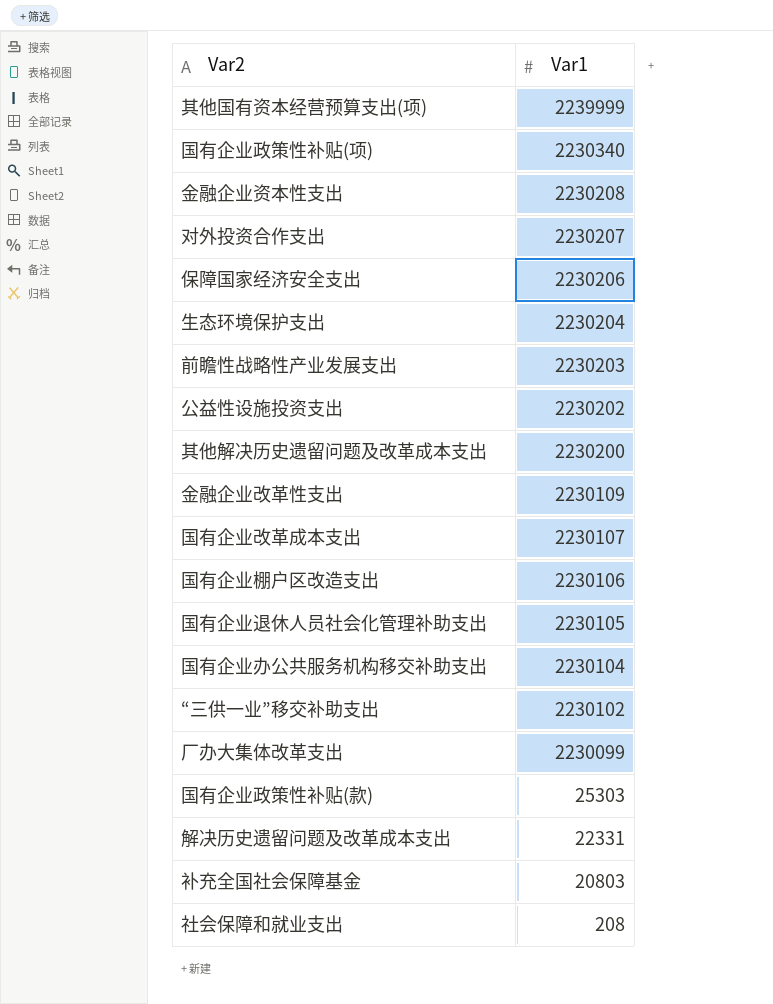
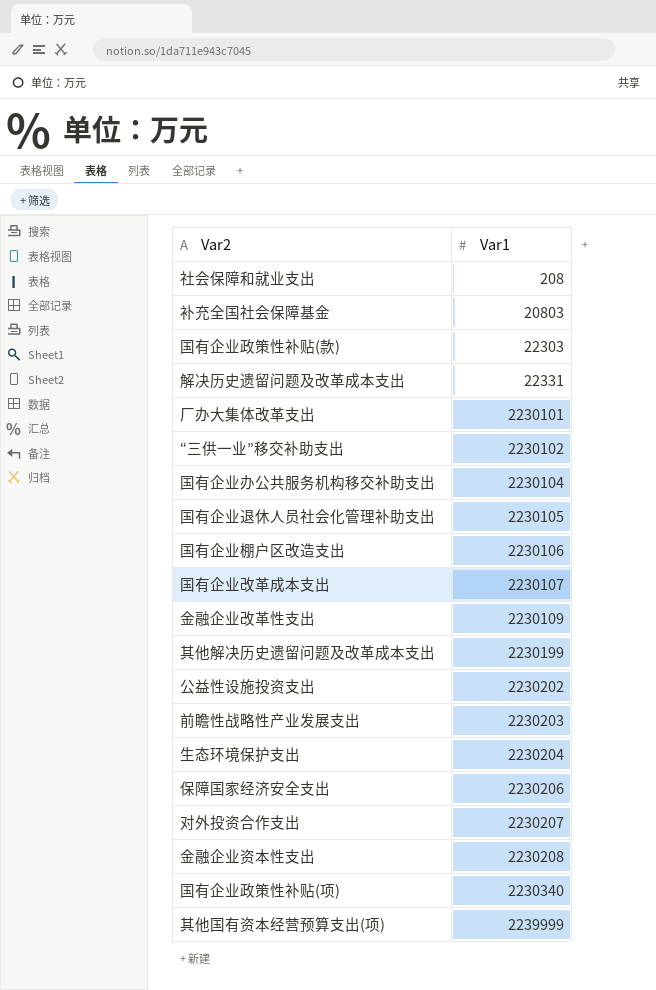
row order: Var1 descending -> Var1 ascending
国有企业政策性补贴(款) | Var1: 25303 -> 22303
厂办大集体改革支出 | Var1: 2230099 -> 2230101
其他解决历史遗留问题及改革成本支出 | Var1: 2230200 -> 2230199

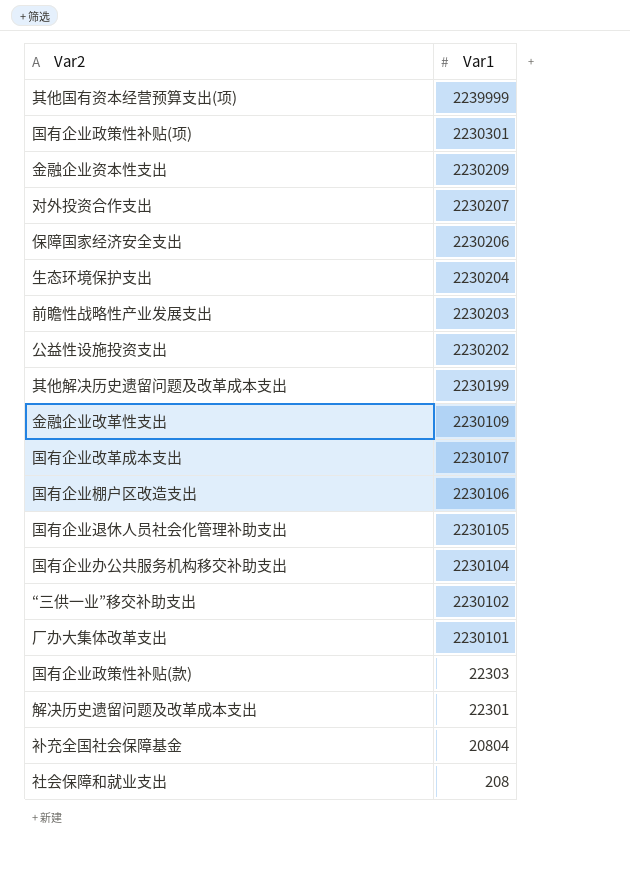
row order: Var1 ascending -> Var1 descending
国有企业政策性补贴(项) | Var1: 2230340 -> 2230301
金融企业资本性支出 | Var1: 2230208 -> 2230209
解决历史遗留问题及改革成本支出 | Var1: 22331 -> 22301
补充全国社会保障基金 | Var1: 20803 -> 20804

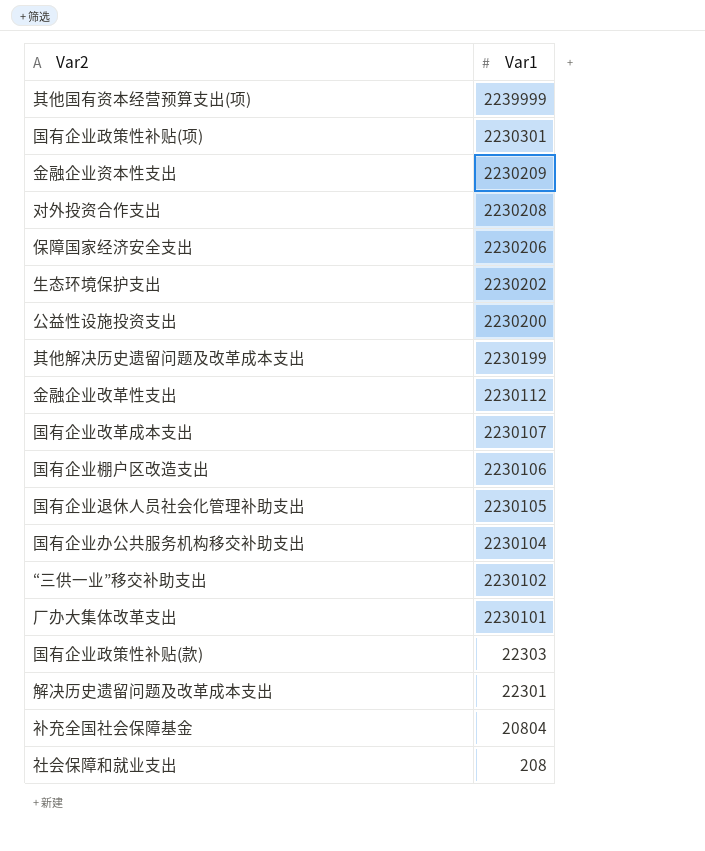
row 前瞻性战略性产业发展支出: 2230203 -> none
对外投资合作支出 | Var1: 2230207 -> 2230208
生态环境保护支出 | Var1: 2230204 -> 2230202
公益性设施投资支出 | Var1: 2230202 -> 2230200
金融企业改革性支出 | Var1: 2230109 -> 2230112

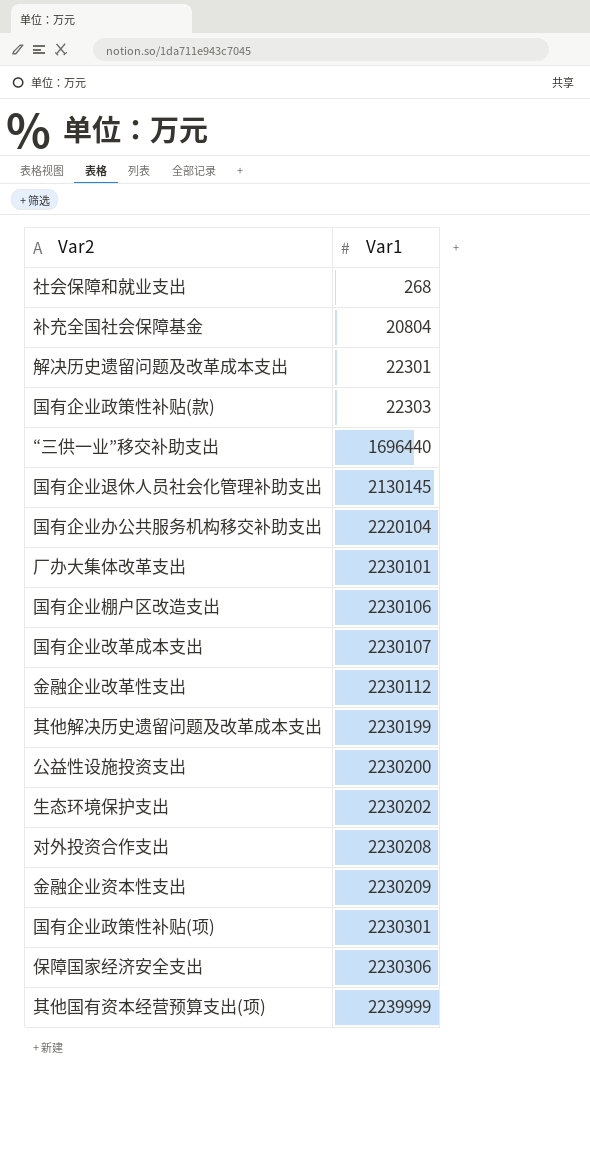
row order: Var1 descending -> Var1 ascending
社会保障和就业支出 | Var1: 208 -> 268
“三供一业”移交补助支出 | Var1: 2230102 -> 1696440
国有企业退休人员社会化管理补助支出 | Var1: 2230105 -> 2130145
国有企业办公共服务机构移交补助支出 | Var1: 2230104 -> 2220104
保障国家经济安全支出 | Var1: 2230206 -> 2230306

